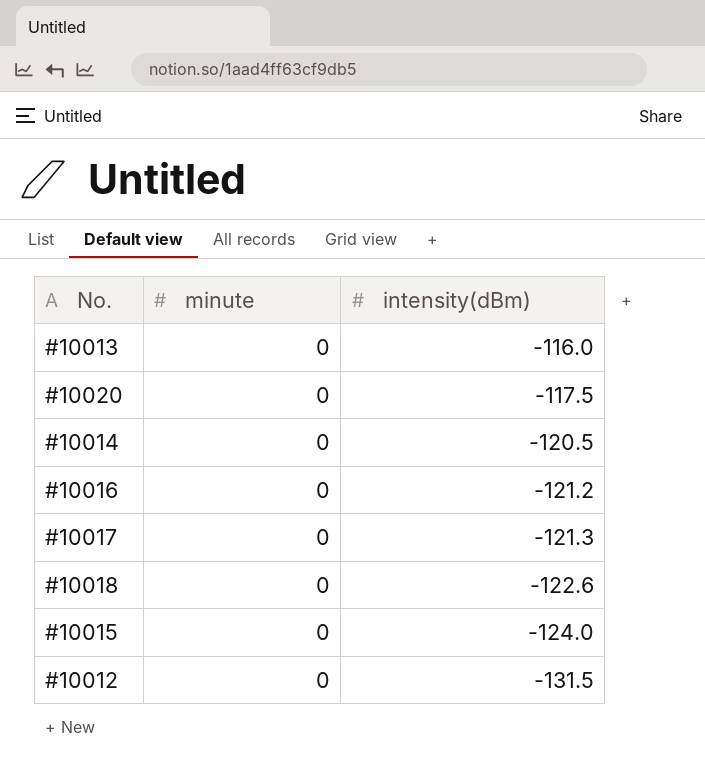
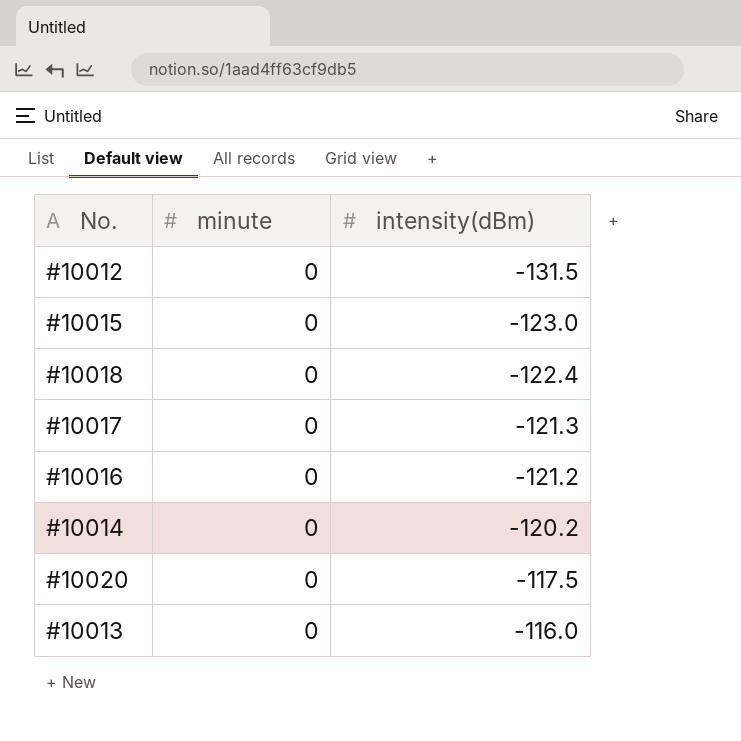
row order: intensity(dBm) descending -> intensity(dBm) ascending
#10015 | intensity(dBm): -124.0 -> -123.0
#10018 | intensity(dBm): -122.6 -> -122.4
#10014 | intensity(dBm): -120.5 -> -120.2

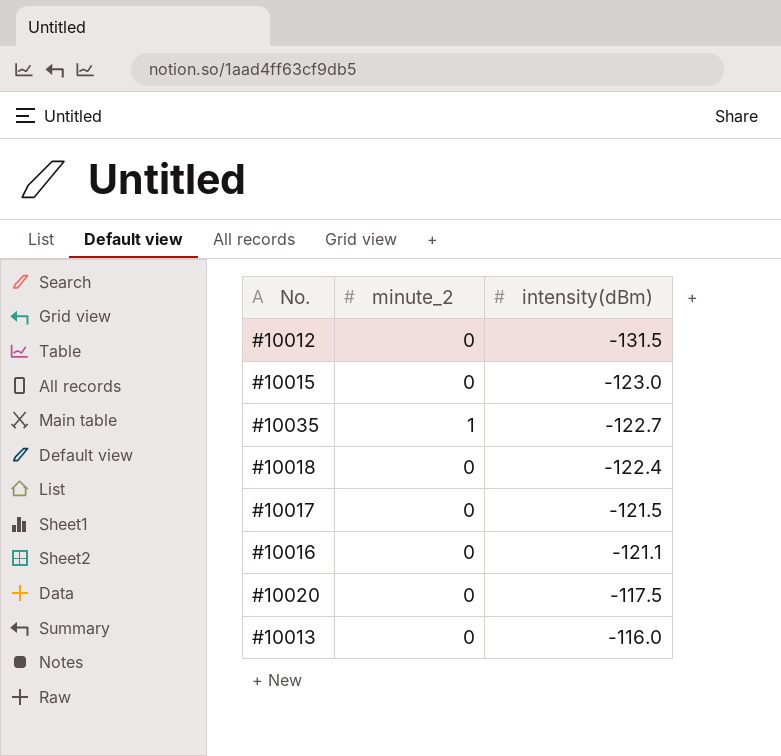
column name: minute -> minute_2
row #10014: 0 | -120.2 -> none
row #10035: none -> 1 | -122.7
#10017 | intensity(dBm): -121.3 -> -121.5
#10016 | intensity(dBm): -121.2 -> -121.1

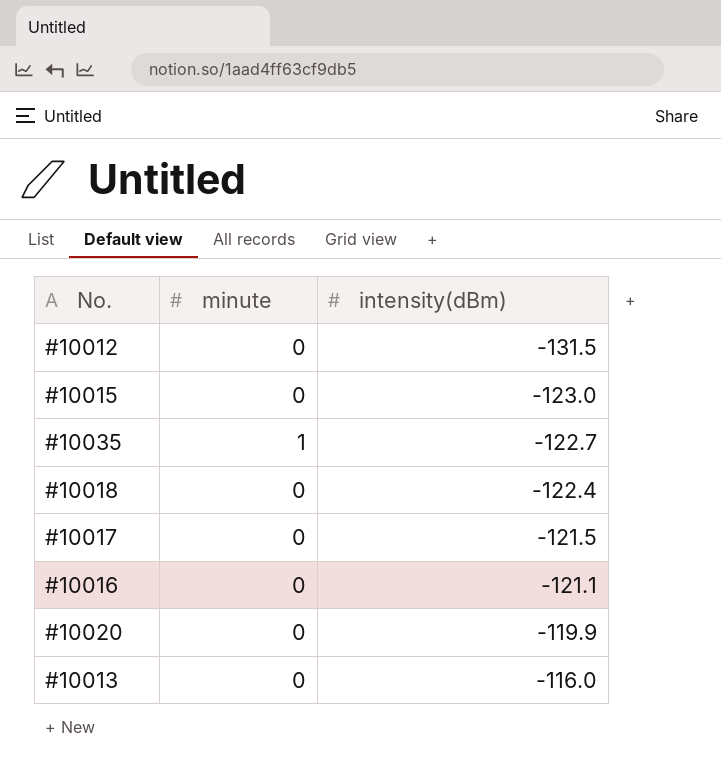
column name: minute_2 -> minute
#10020 | intensity(dBm): -117.5 -> -119.9

